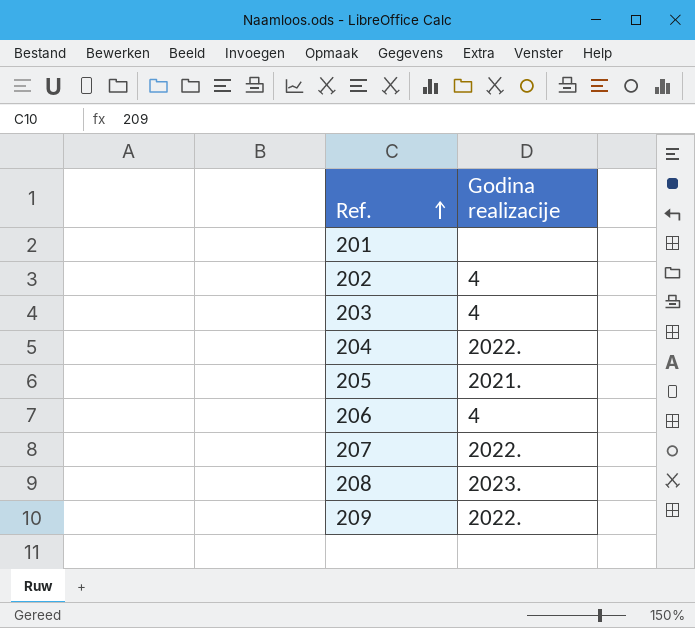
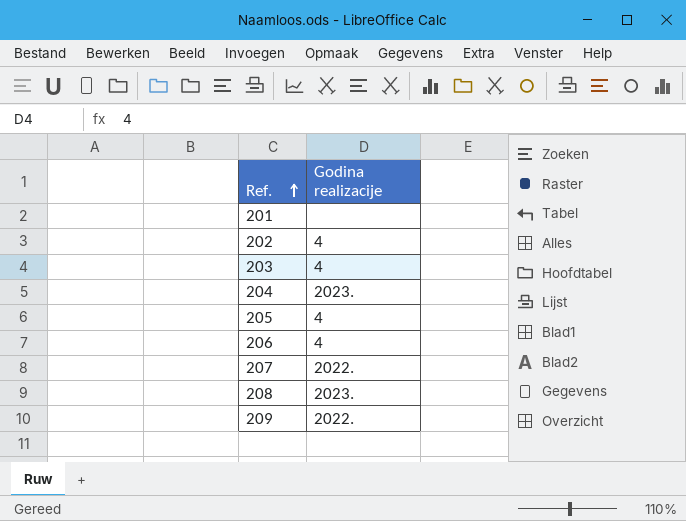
204 | Godina realizacije: 2022. -> 2023.
205 | Godina realizacije: 2021. -> 4

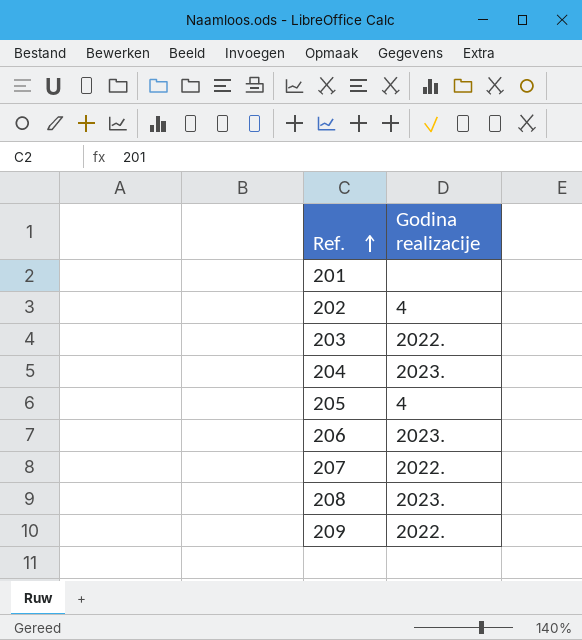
203 | Godina realizacije: 4 -> 2022.
206 | Godina realizacije: 4 -> 2023.

